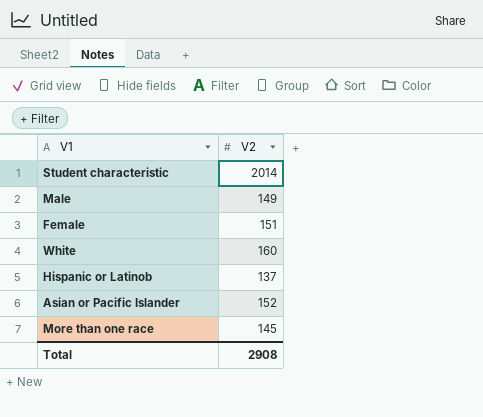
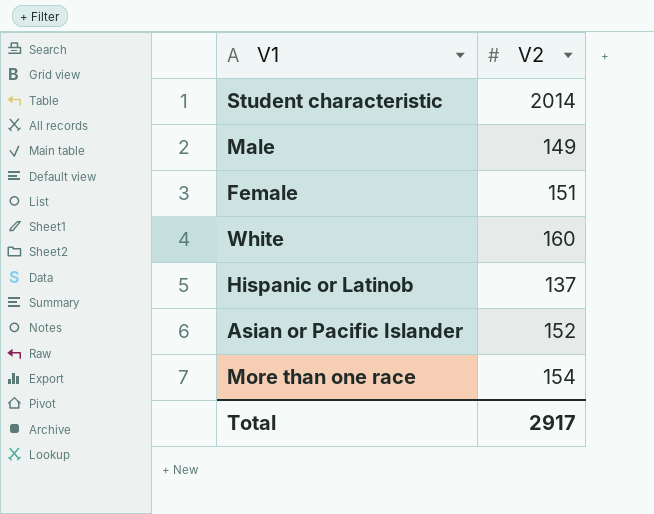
More than one race | V2: 145 -> 154
Total | V2: 2908 -> 2917

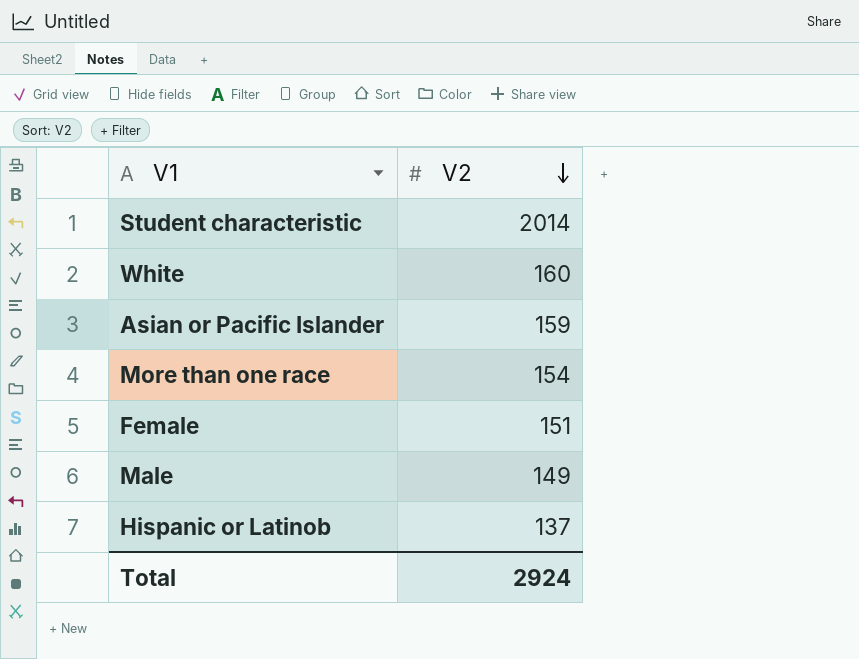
row order: none -> V2 descending
Asian or Pacific Islander | V2: 152 -> 159
Total | V2: 2917 -> 2924

